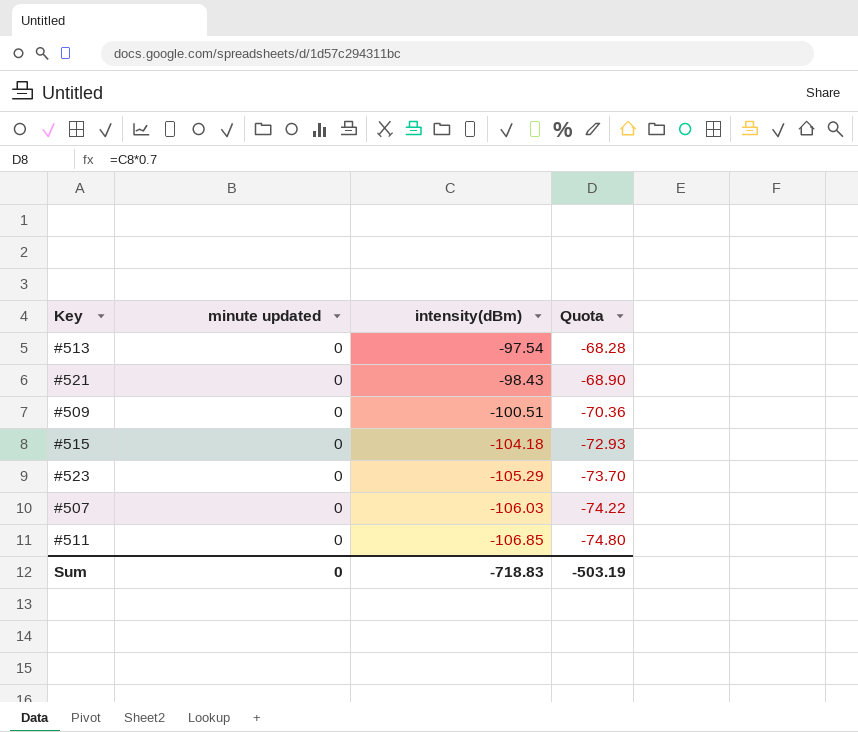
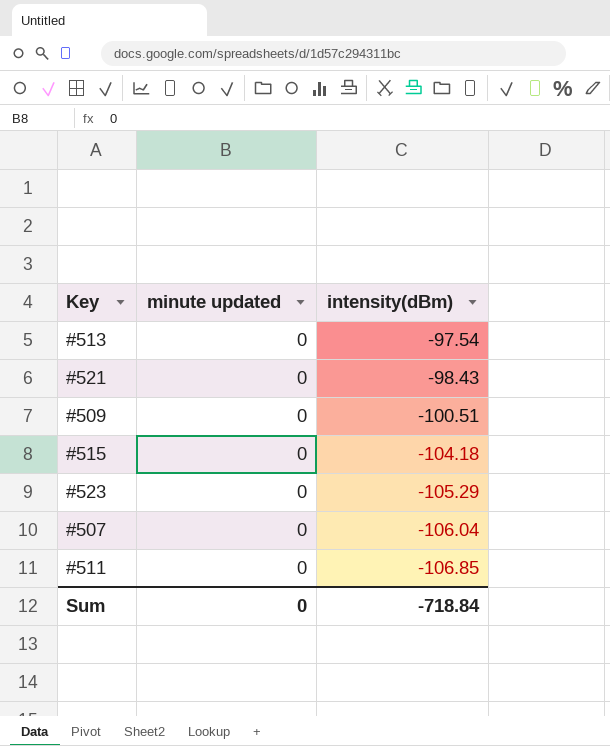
column Quota | formula: [intensity(dBm)] * 0.7 -> none
#507 | intensity(dBm): -106.03 -> -106.04
Sum | intensity(dBm): -718.83 -> -718.84

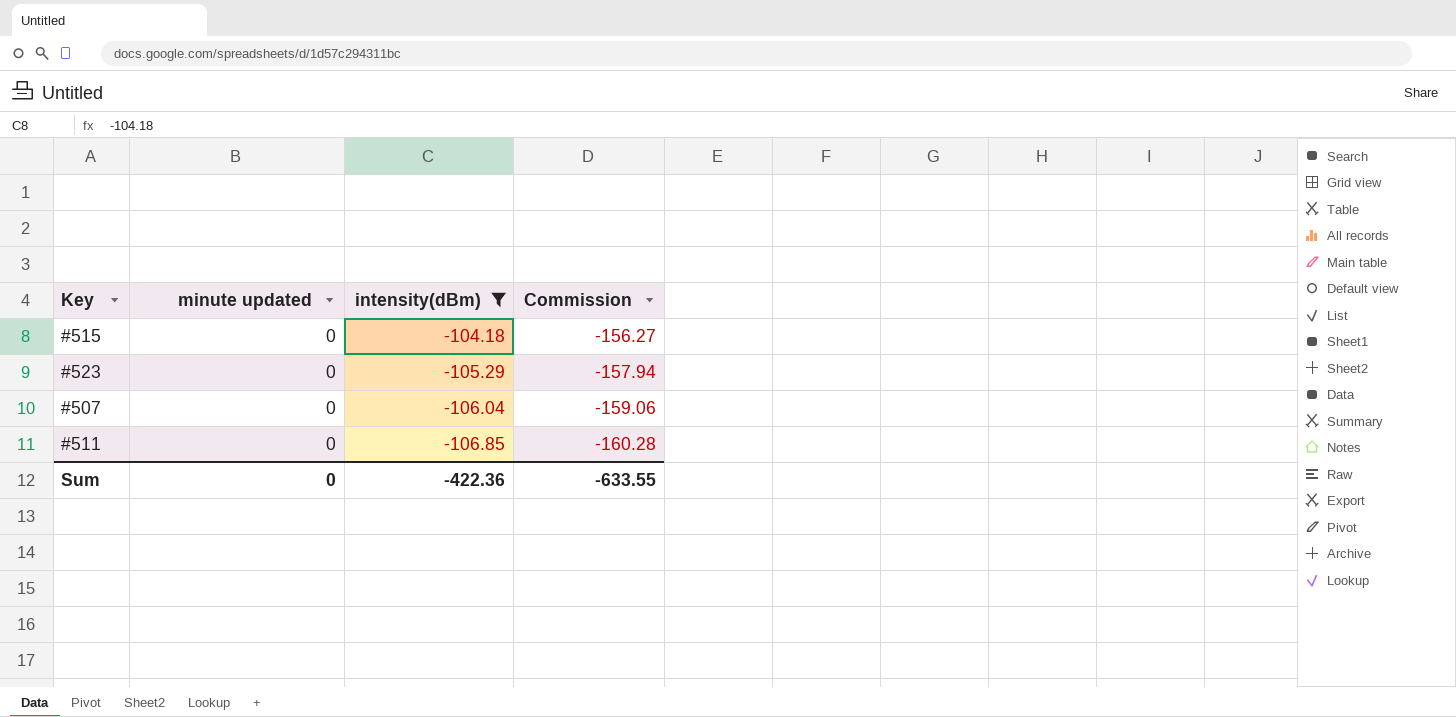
filter: none -> intensity(dBm) <= -104.18
column Commission | formula: none -> [intensity(dBm)] * 1.5
Sum | intensity(dBm): -718.84 -> -422.36

